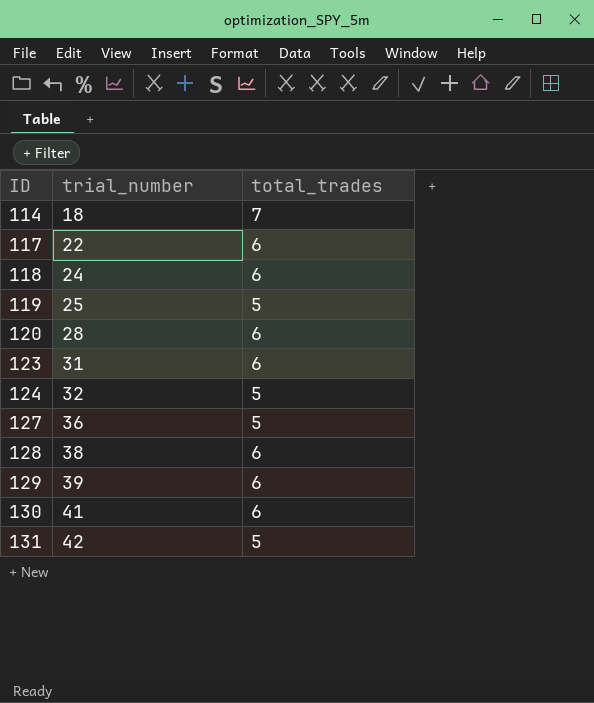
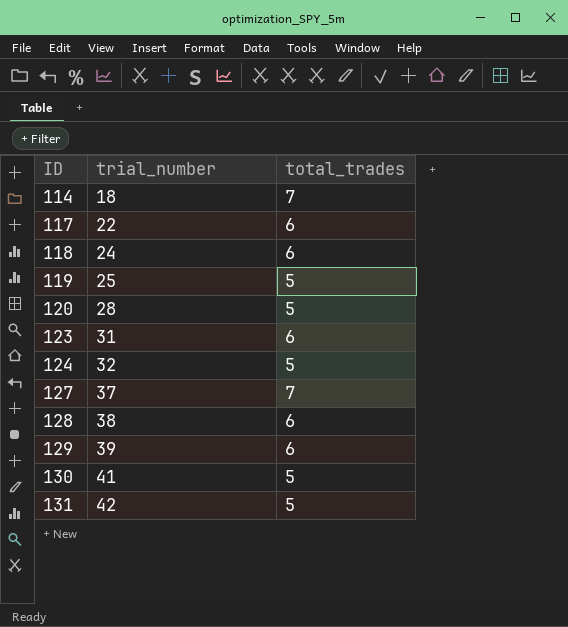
120 | total_trades: 6 -> 5
127 | trial_number: 36 -> 37
127 | total_trades: 5 -> 7
130 | total_trades: 6 -> 5

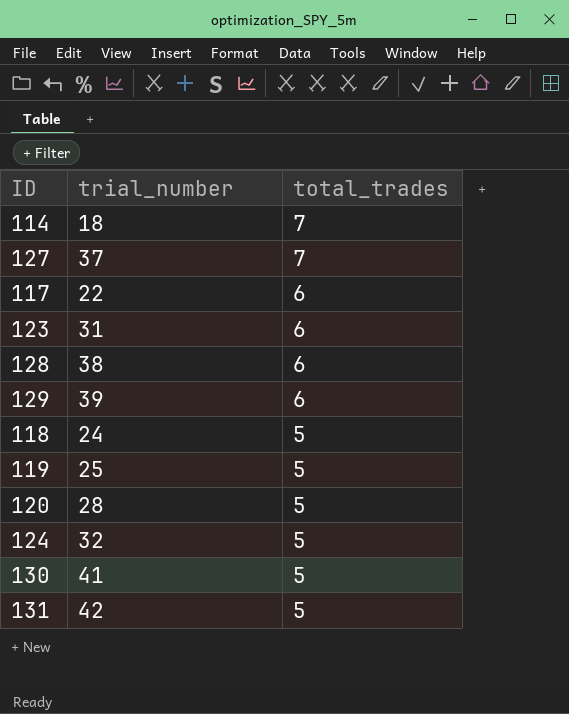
row order: ID ascending -> total_trades descending
118 | total_trades: 6 -> 5

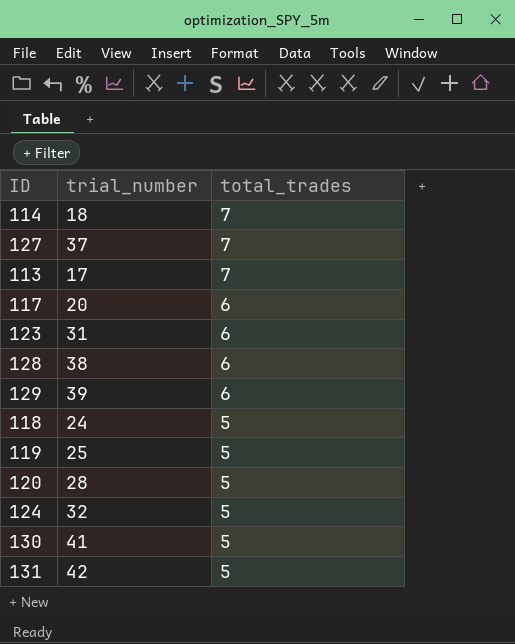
row 113: none -> 17 | 7
117 | trial_number: 22 -> 20

